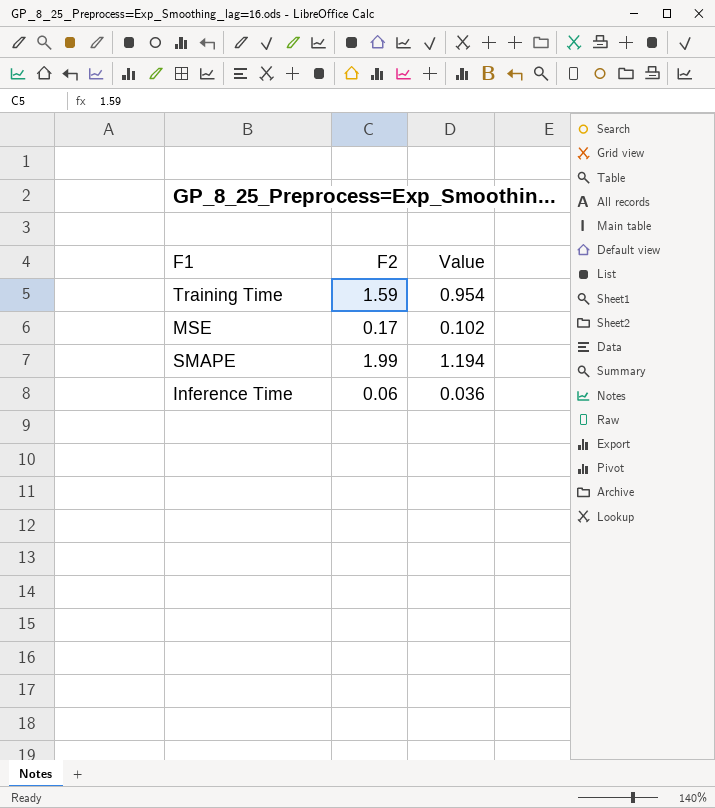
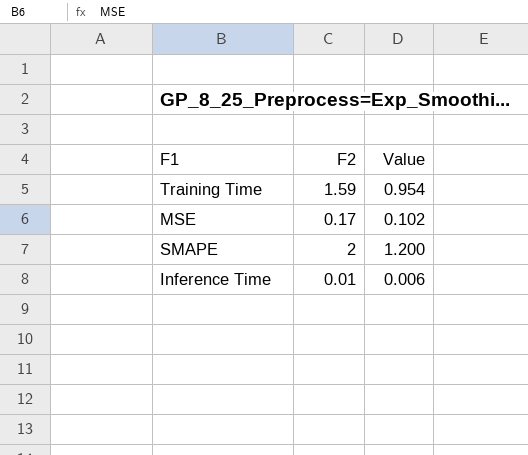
SMAPE | F2: 1.99 -> 2
SMAPE | Value: 1.194 -> 1.200
Inference Time | F2: 0.06 -> 0.01
Inference Time | Value: 0.036 -> 0.006

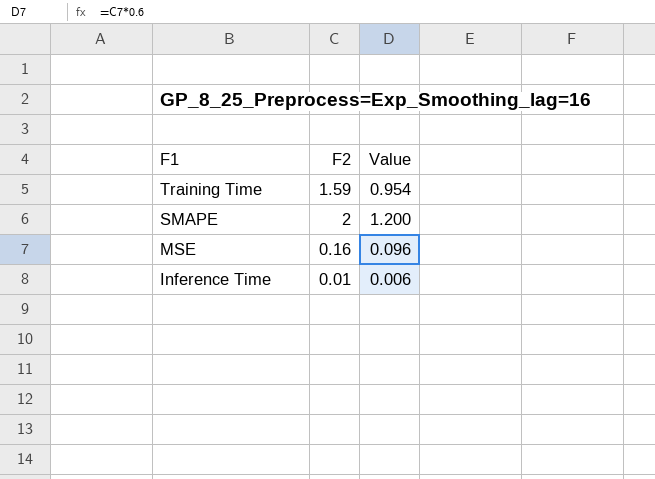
row order: none -> F1 descending
MSE | F2: 0.17 -> 0.16
MSE | Value: 0.102 -> 0.096

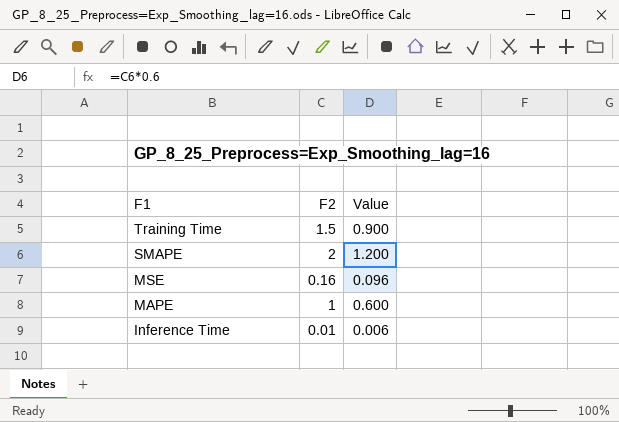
Training Time | F2: 1.59 -> 1.5
Training Time | Value: 0.954 -> 0.900
row MAPE: none -> 1 | 0.600

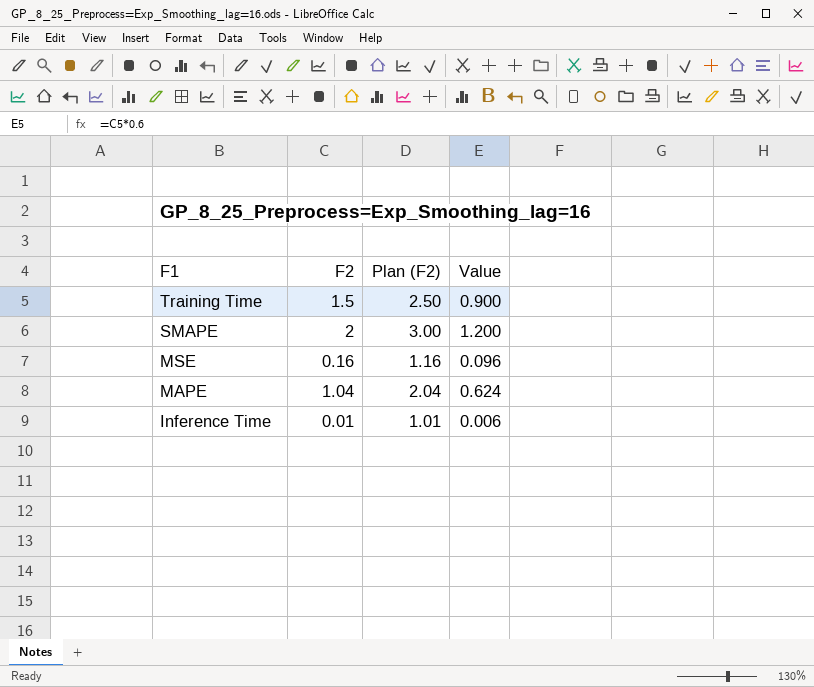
column Plan (F2) | formula: none -> [F2] + 1
MAPE | F2: 1 -> 1.04
MAPE | Value: 0.600 -> 0.624

